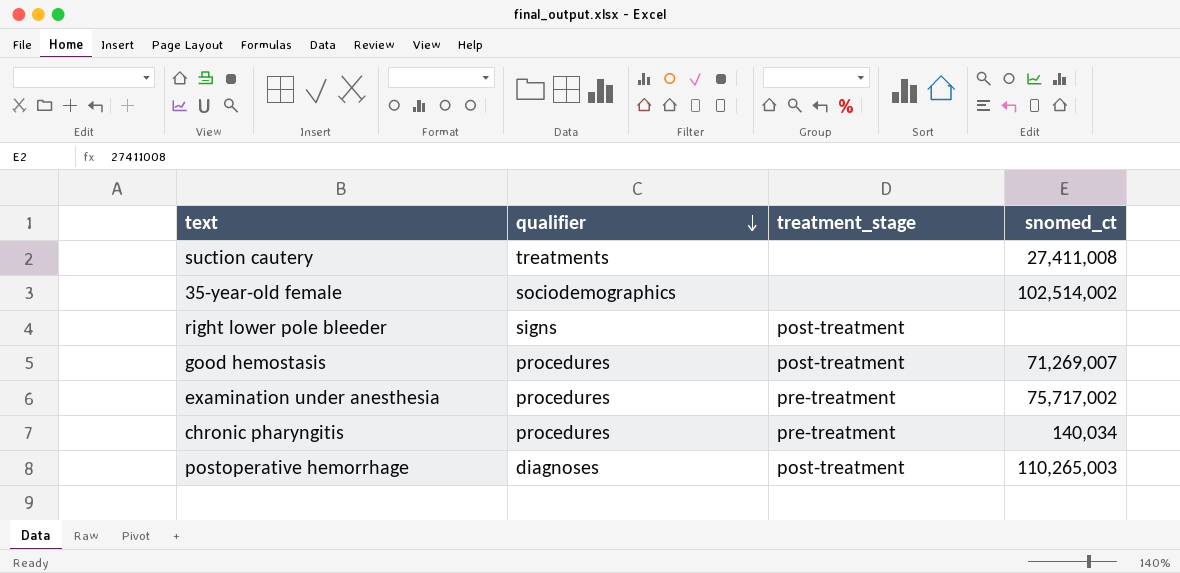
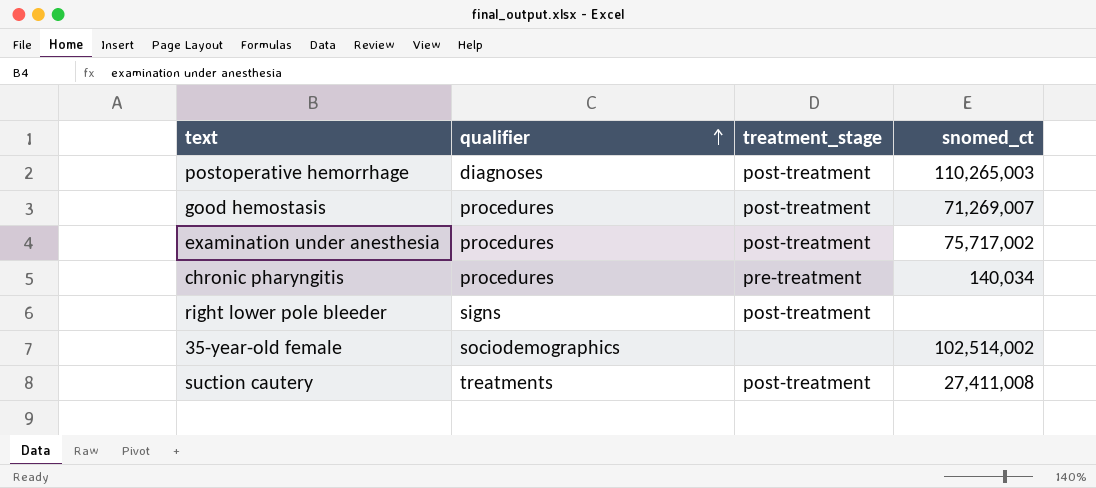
row order: qualifier descending -> qualifier ascending
examination under anesthesia | treatment_stage: pre-treatment -> post-treatment
suction cautery | treatment_stage: none -> post-treatment

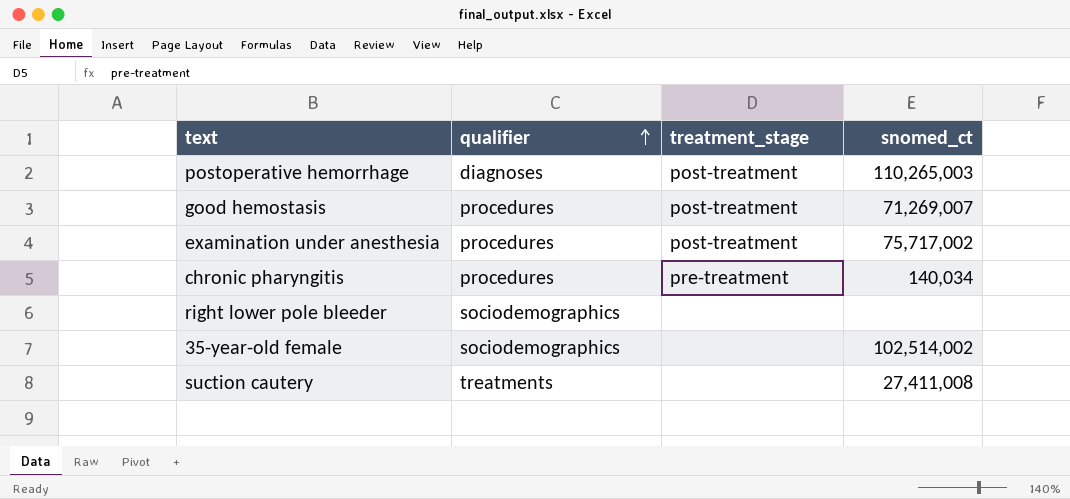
right lower pole bleeder | qualifier: signs -> sociodemographics
right lower pole bleeder | treatment_stage: post-treatment -> none
suction cautery | treatment_stage: post-treatment -> none

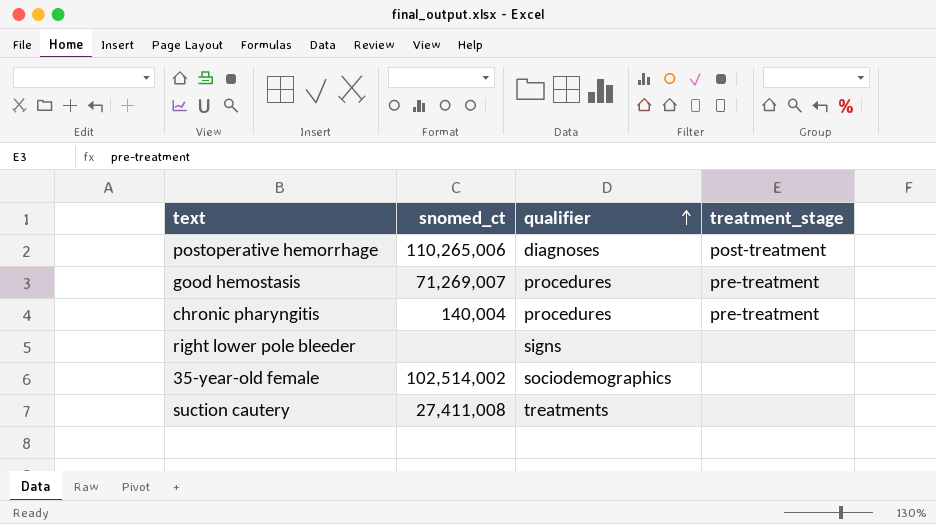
column snomed_ct | position: 4 -> 2
row examination under anesthesia: procedures | post-treatment | 75,717,002 -> none
postoperative hemorrhage | snomed_ct: 110,265,003 -> 110,265,006
good hemostasis | treatment_stage: post-treatment -> pre-treatment
chronic pharyngitis | snomed_ct: 140,034 -> 140,004
right lower pole bleeder | qualifier: sociodemographics -> signs

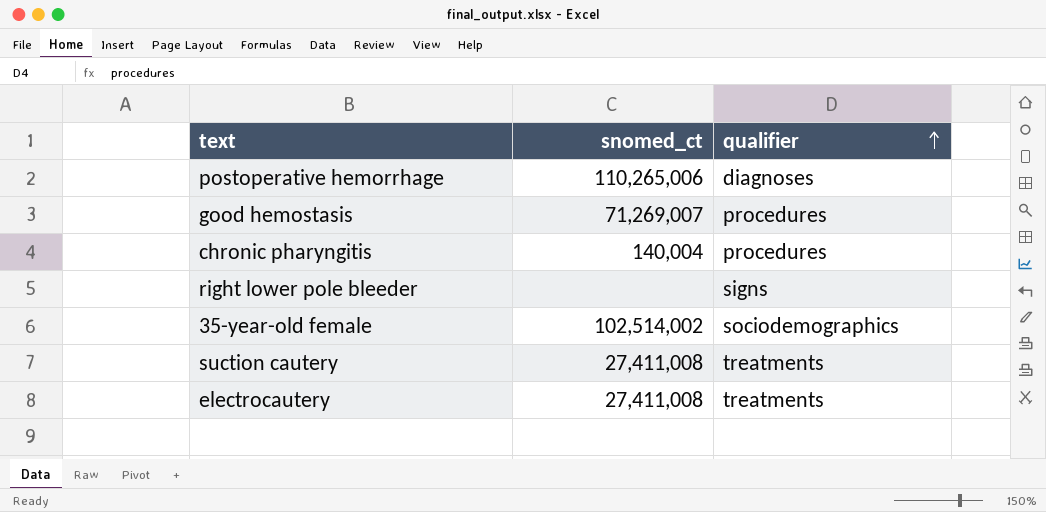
column treatment_stage | position: 4 -> none
row electrocautery: none -> 27,411,008 | treatments

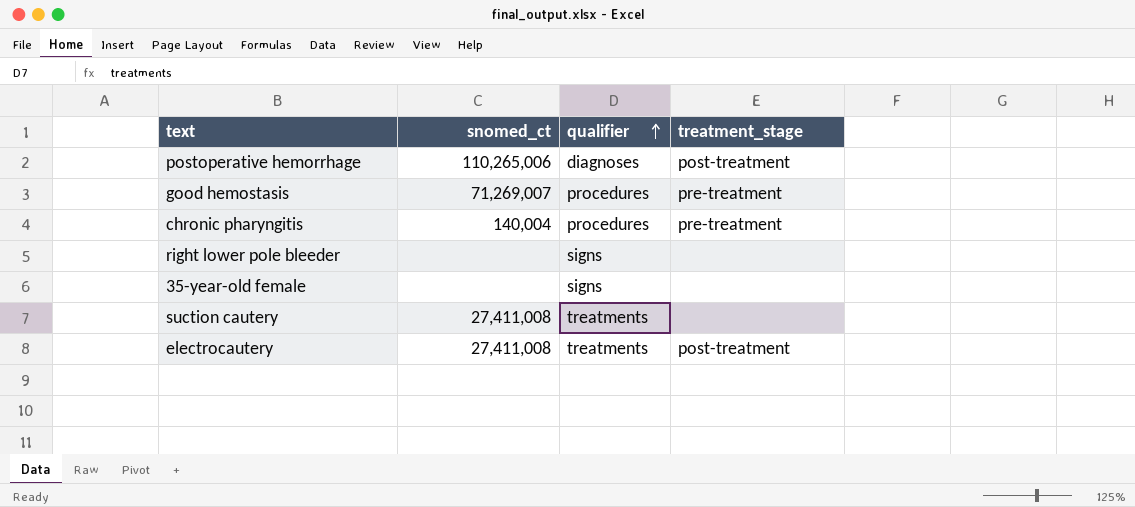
column treatment_stage | position: none -> 4
35-year-old female | snomed_ct: 102,514,002 -> none
35-year-old female | qualifier: sociodemographics -> signs

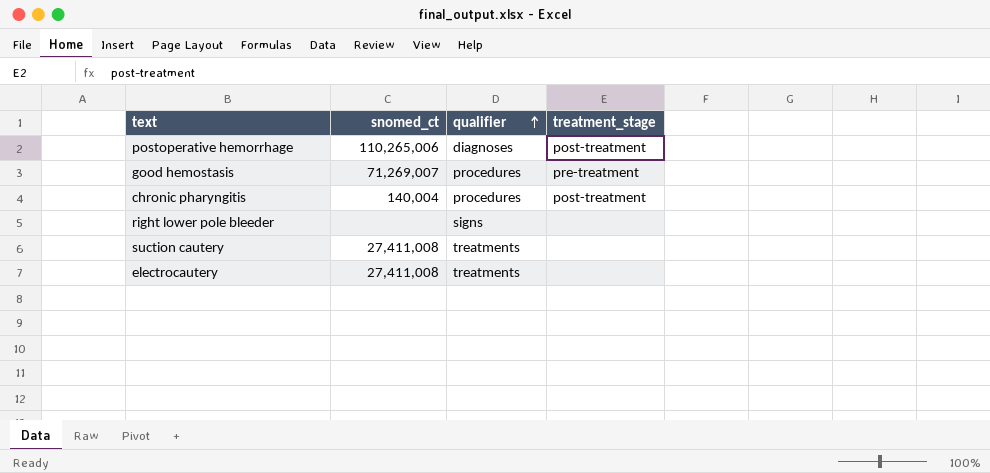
row 35-year-old female: none | signs | none -> none
chronic pharyngitis | treatment_stage: pre-treatment -> post-treatment
electrocautery | treatment_stage: post-treatment -> none

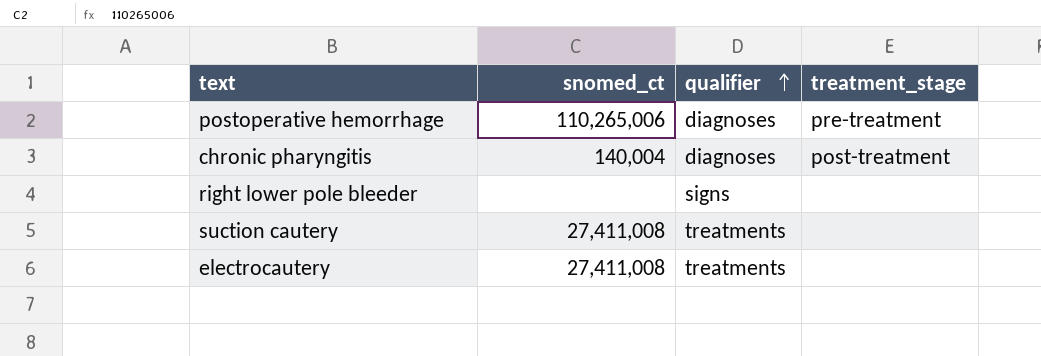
row good hemostasis: 71,269,007 | procedures | pre-treatment -> none
postoperative hemorrhage | treatment_stage: post-treatment -> pre-treatment
chronic pharyngitis | qualifier: procedures -> diagnoses

